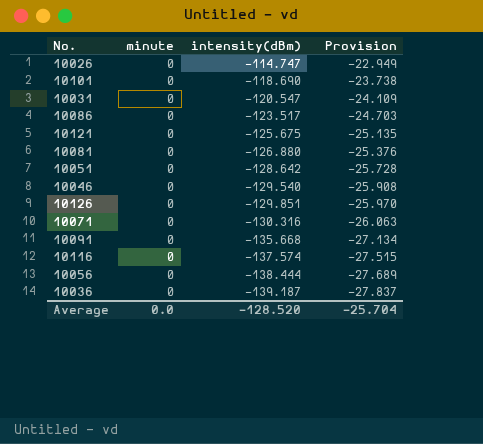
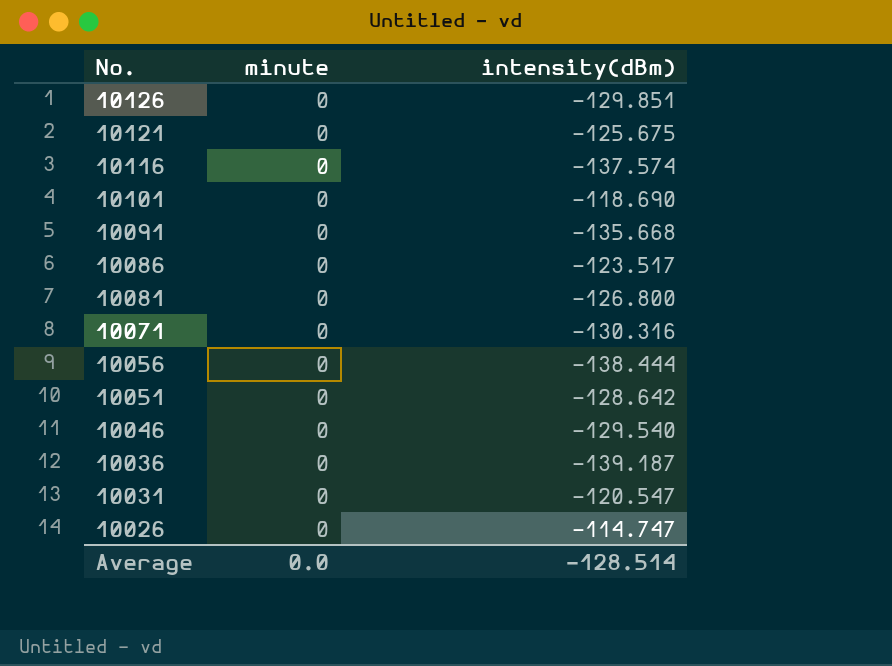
row order: intensity(dBm) descending -> No. descending
column Provision | formula: [intensity(dBm)] * 0.2 -> none
10081 | intensity(dBm): -126.880 -> -126.800
Average | intensity(dBm): -128.520 -> -128.514

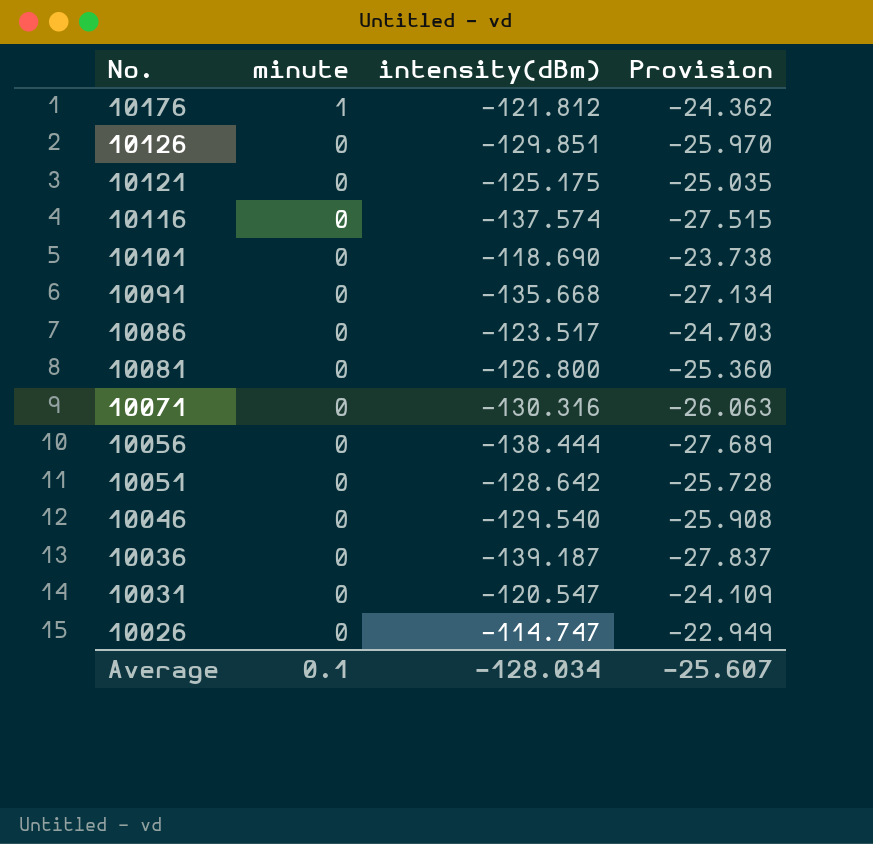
column Provision | formula: none -> [intensity(dBm)] * 0.2
row 10176: none -> 1 | -121.812 | -24.362
10121 | intensity(dBm): -125.675 -> -125.175
Average | minute: 0.0 -> 0.1
Average | intensity(dBm): -128.514 -> -128.034

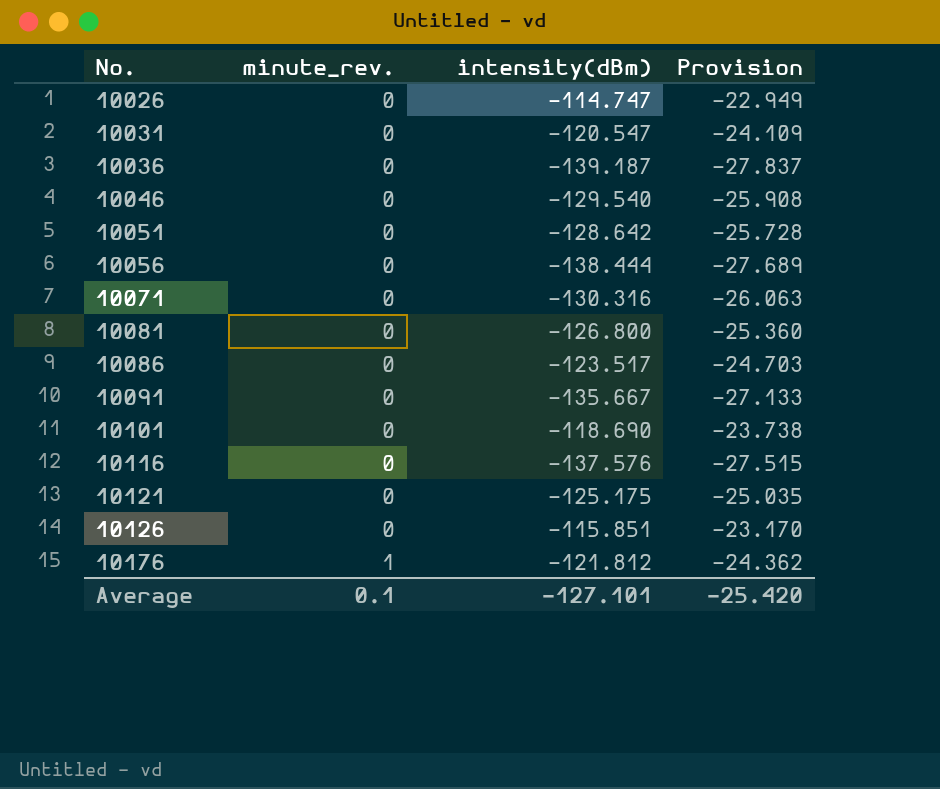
row order: No. descending -> No. ascending
column name: minute -> minute_rev.
10091 | intensity(dBm): -135.668 -> -135.667
10091 | Provision: -27.134 -> -27.133
10116 | intensity(dBm): -137.574 -> -137.576
10126 | intensity(dBm): -129.851 -> -115.851
10126 | Provision: -25.970 -> -23.170
Average | intensity(dBm): -128.034 -> -127.101
Average | Provision: -25.607 -> -25.420

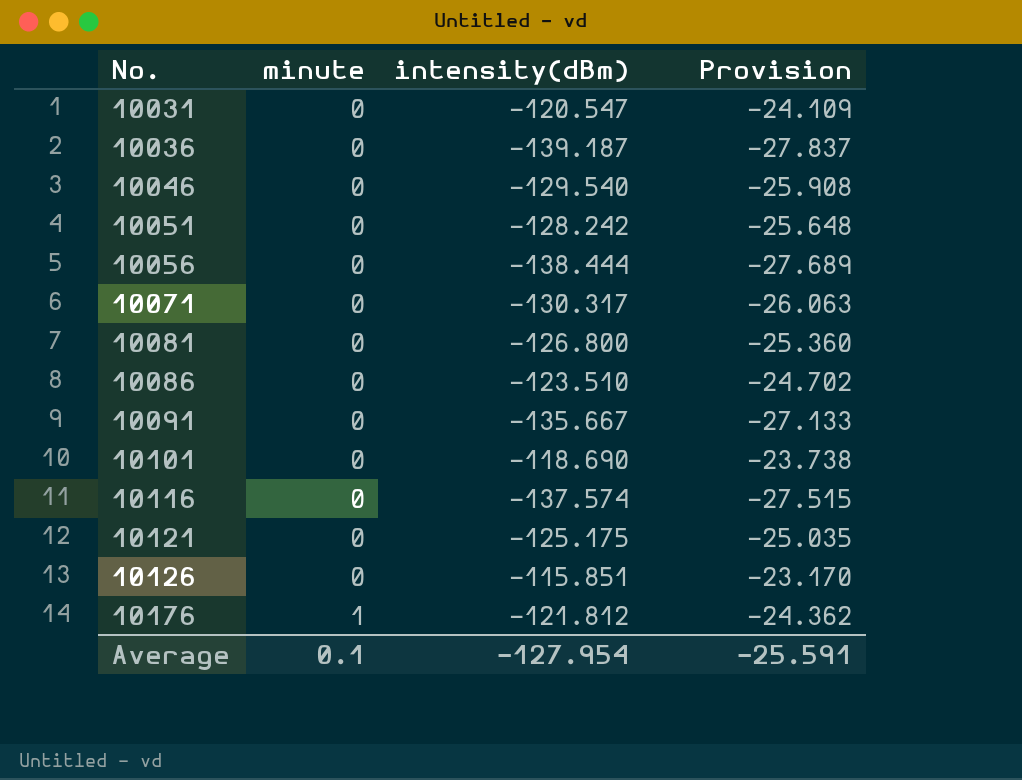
column name: minute_rev. -> minute
row 10026: 0 | -114.747 | -22.949 -> none
10051 | intensity(dBm): -128.642 -> -128.242
10051 | Provision: -25.728 -> -25.648
10071 | intensity(dBm): -130.316 -> -130.317
10086 | intensity(dBm): -123.517 -> -123.510
10086 | Provision: -24.703 -> -24.702
10116 | intensity(dBm): -137.576 -> -137.574
Average | intensity(dBm): -127.101 -> -127.954
Average | Provision: -25.420 -> -25.591

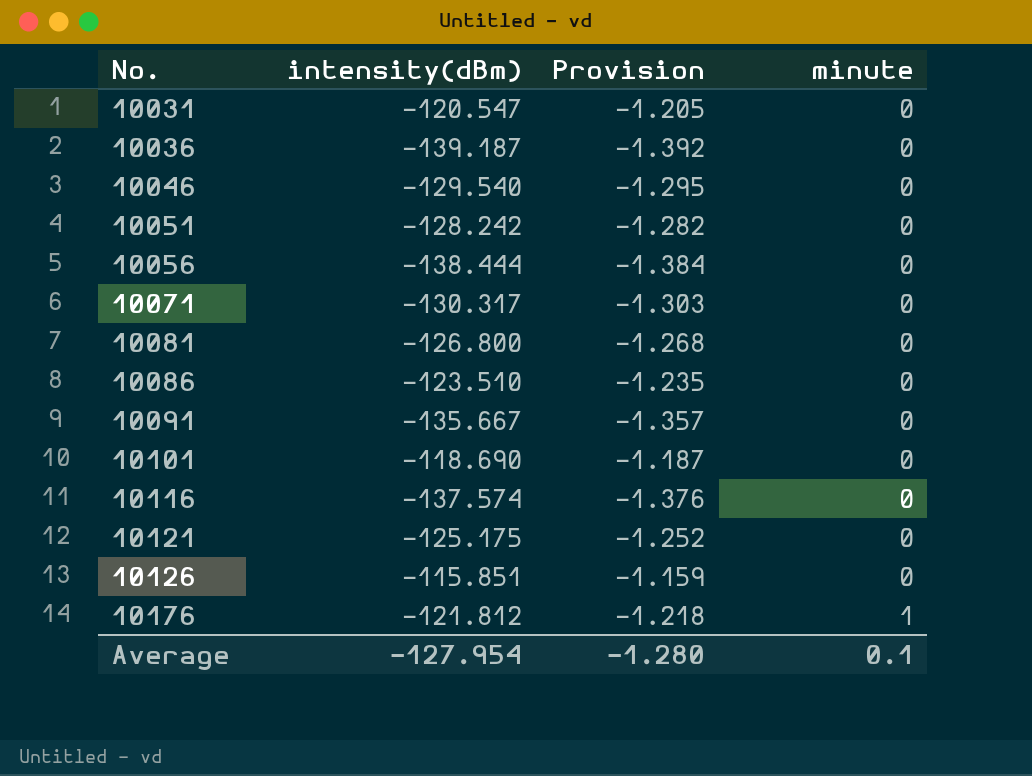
column Provision | formula: [intensity(dBm)] * 0.2 -> [intensity(dBm)] * 0.01
column minute | position: 2 -> 4
Average | Provision: -25.591 -> -1.280

